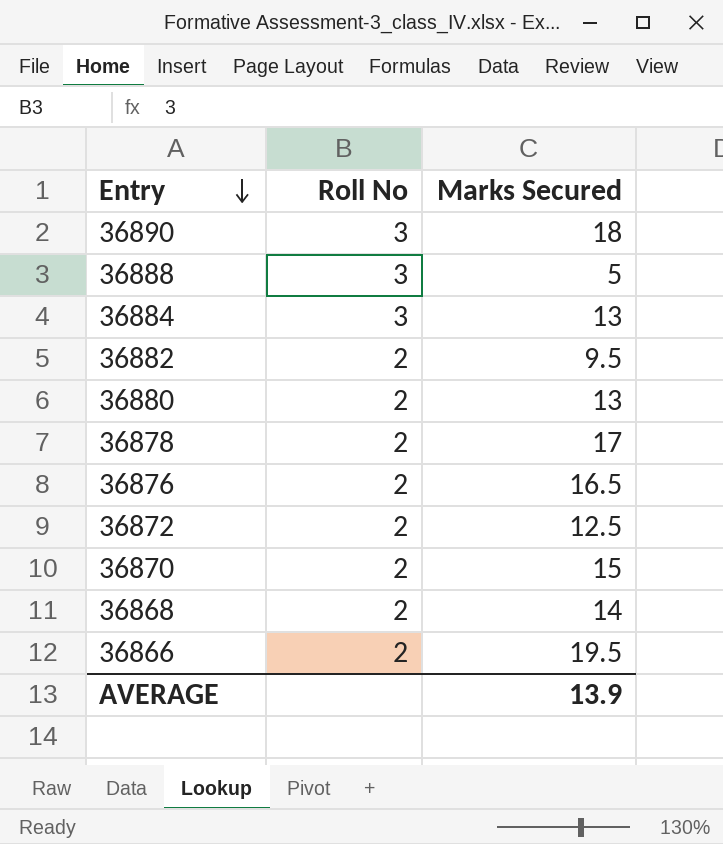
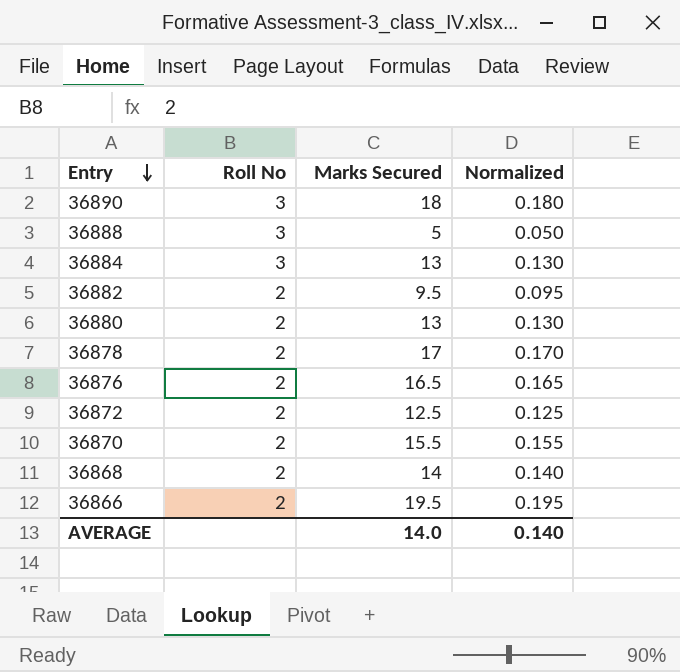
column Normalized | formula: none -> [Marks Secured] * 0.01
36870 | Marks Secured: 15 -> 15.5
AVERAGE | Marks Secured: 13.9 -> 14.0

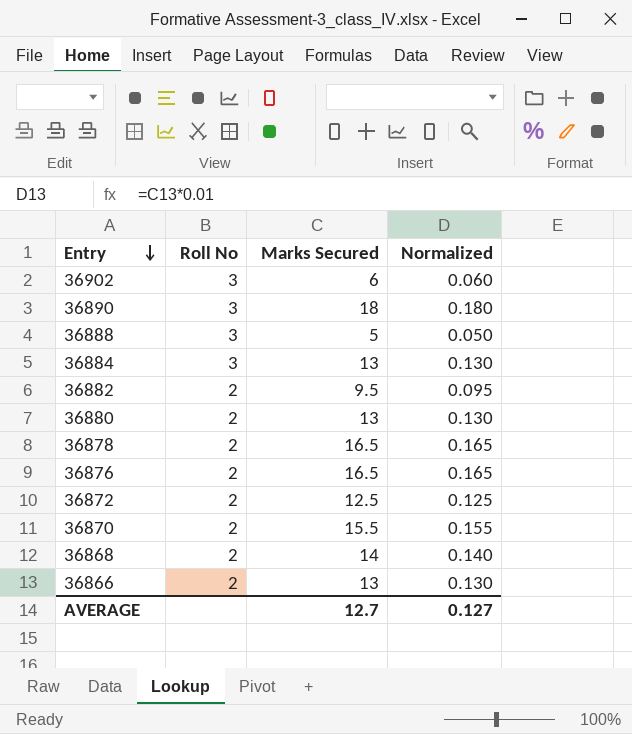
row 36902: none -> 3 | 6 | 0.060
36878 | Marks Secured: 17 -> 16.5
36878 | Normalized: 0.170 -> 0.165
36866 | Marks Secured: 19.5 -> 13
36866 | Normalized: 0.195 -> 0.130
AVERAGE | Marks Secured: 14.0 -> 12.7
AVERAGE | Normalized: 0.140 -> 0.127

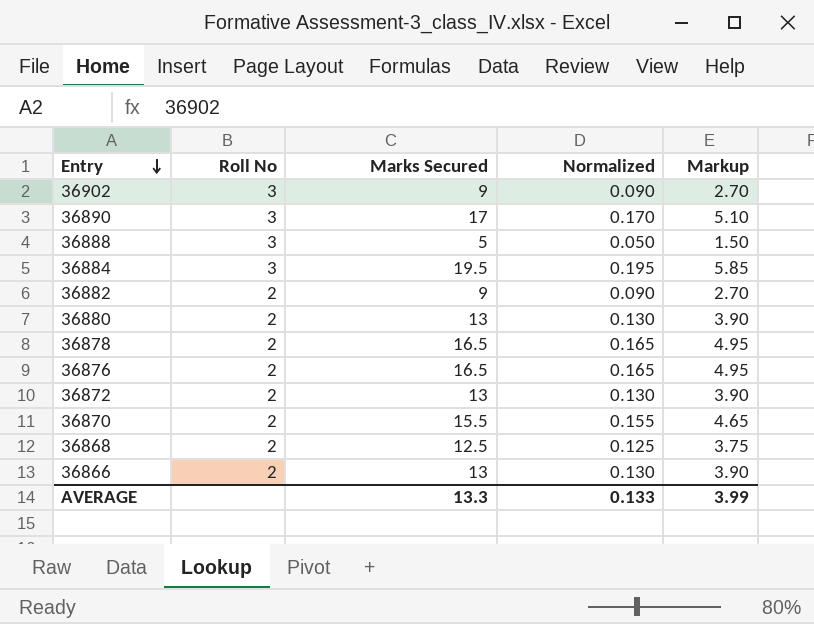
column Markup | formula: none -> [Marks Secured] * 0.3
36902 | Marks Secured: 6 -> 9
36902 | Normalized: 0.060 -> 0.090
36890 | Marks Secured: 18 -> 17
36890 | Normalized: 0.180 -> 0.170
36884 | Marks Secured: 13 -> 19.5
36884 | Normalized: 0.130 -> 0.195
36882 | Marks Secured: 9.5 -> 9
36882 | Normalized: 0.095 -> 0.090
36872 | Marks Secured: 12.5 -> 13
36872 | Normalized: 0.125 -> 0.130
36868 | Marks Secured: 14 -> 12.5
36868 | Normalized: 0.140 -> 0.125
AVERAGE | Marks Secured: 12.7 -> 13.3
AVERAGE | Normalized: 0.127 -> 0.133

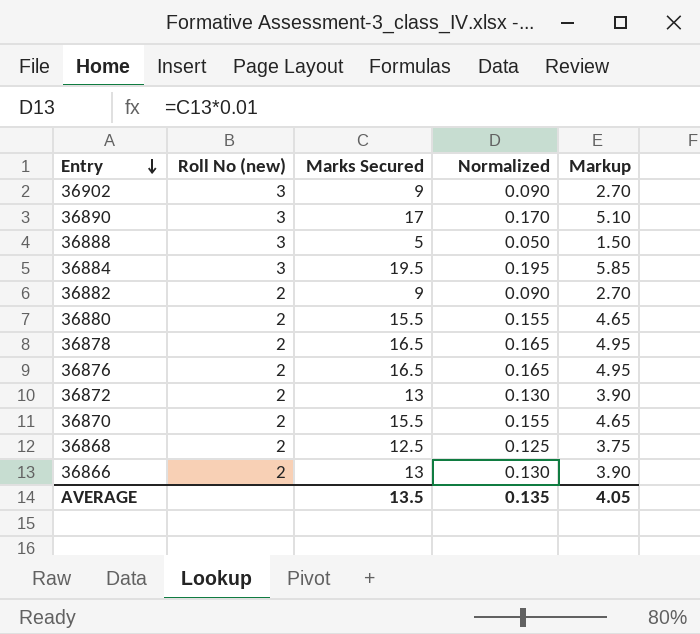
column name: Roll No -> Roll No (new)
36880 | Marks Secured: 13 -> 15.5
36880 | Normalized: 0.130 -> 0.155
36880 | Markup: 3.90 -> 4.65
AVERAGE | Marks Secured: 13.3 -> 13.5
AVERAGE | Normalized: 0.133 -> 0.135
AVERAGE | Markup: 3.99 -> 4.05

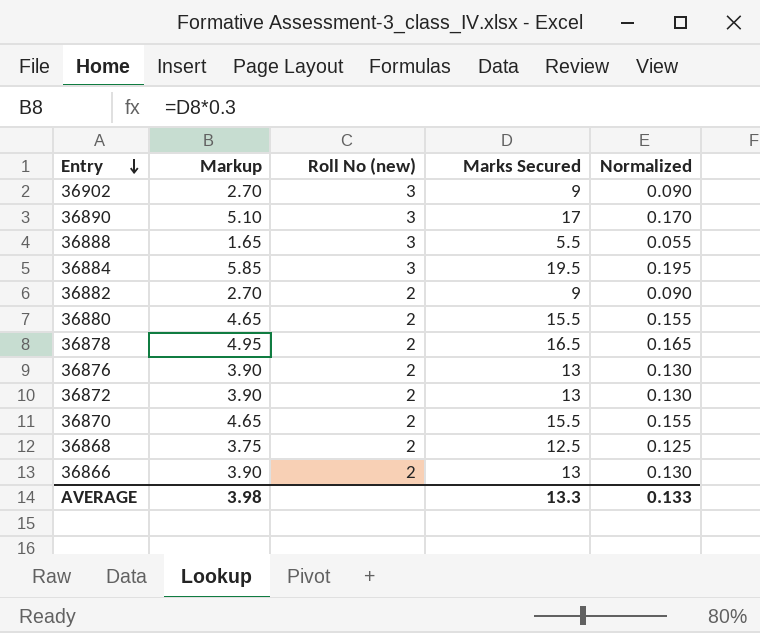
column Markup | position: 5 -> 2
36888 | Markup: 1.50 -> 1.65
36888 | Marks Secured: 5 -> 5.5
36888 | Normalized: 0.050 -> 0.055
36876 | Markup: 4.95 -> 3.90
36876 | Marks Secured: 16.5 -> 13
36876 | Normalized: 0.165 -> 0.130
AVERAGE | Markup: 4.05 -> 3.98
AVERAGE | Marks Secured: 13.5 -> 13.3
AVERAGE | Normalized: 0.135 -> 0.133

